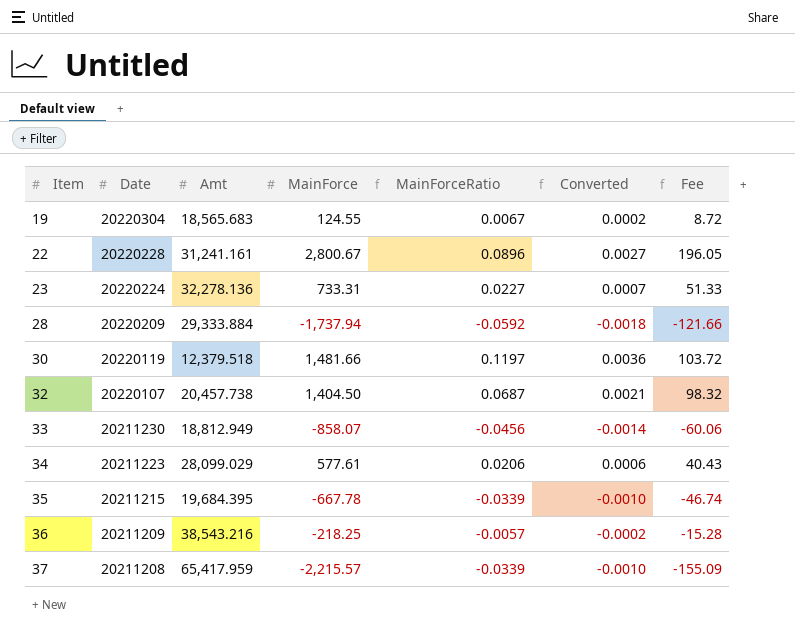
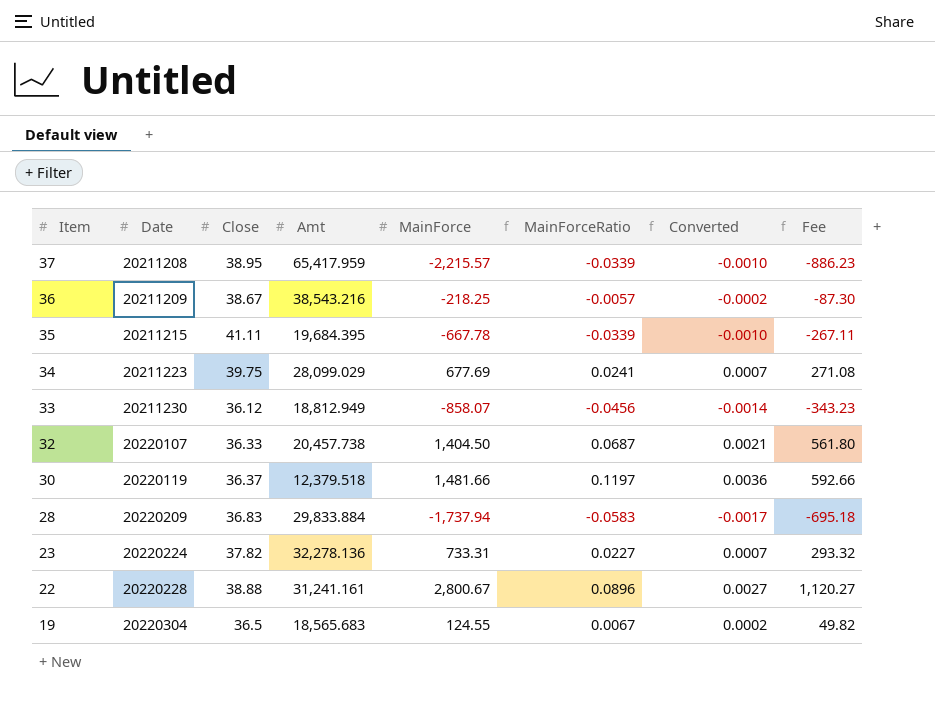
row order: Item ascending -> Item descending
column Close | position: none -> 3
column Fee | formula: [MainForce] * 0.07 -> [MainForce] * 0.4
34 | MainForce: 577.61 -> 677.69
34 | MainForceRatio: 0.0206 -> 0.0241
34 | Converted: 0.0006 -> 0.0007
28 | Amt: 29,333.884 -> 29,833.884
28 | MainForceRatio: -0.0592 -> -0.0583
28 | Converted: -0.0018 -> -0.0017

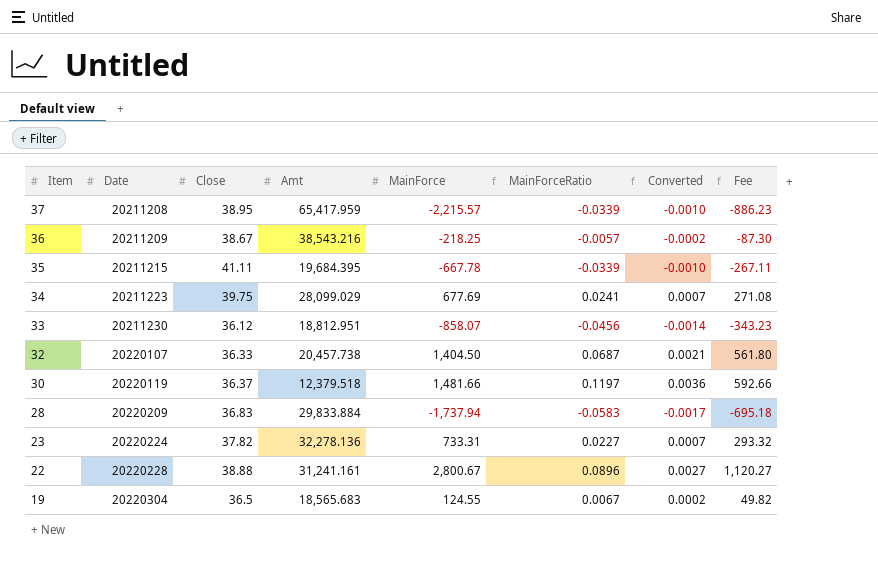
33 | Amt: 18,812.949 -> 18,812.951

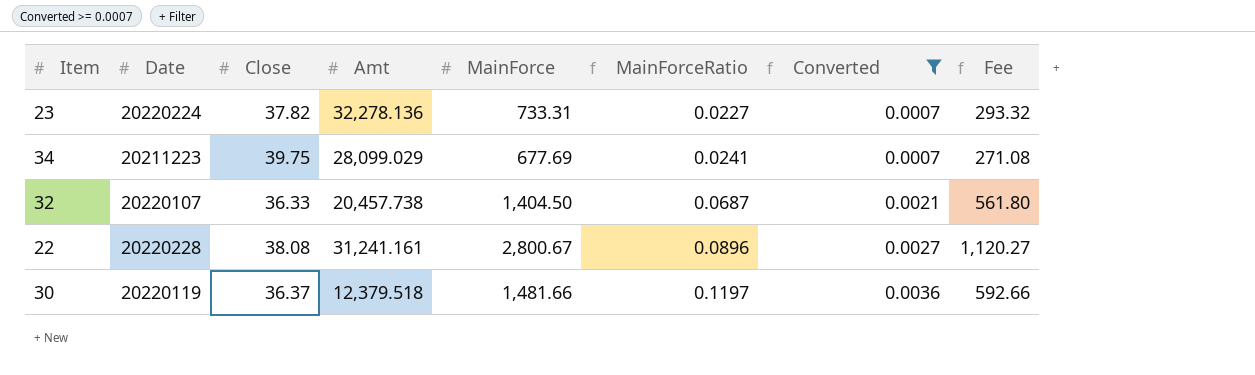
filter: none -> Converted >= 0.0007
row order: Item descending -> MainForceRatio ascending
22 | Close: 38.88 -> 38.08

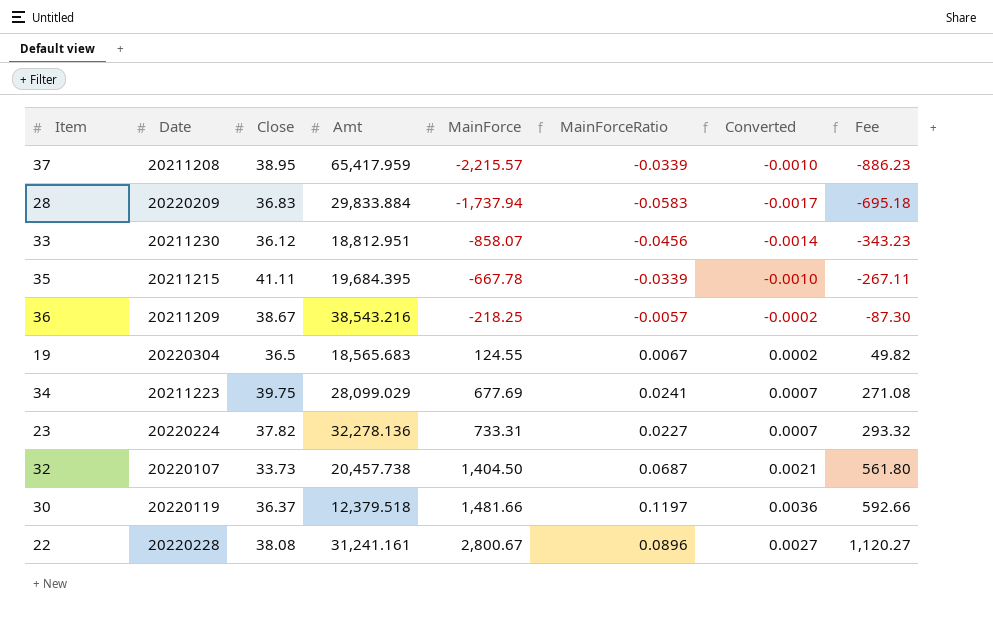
filter: Converted >= 0.0007 -> none
row order: MainForceRatio ascending -> MainForce ascending
32 | Close: 36.33 -> 33.73

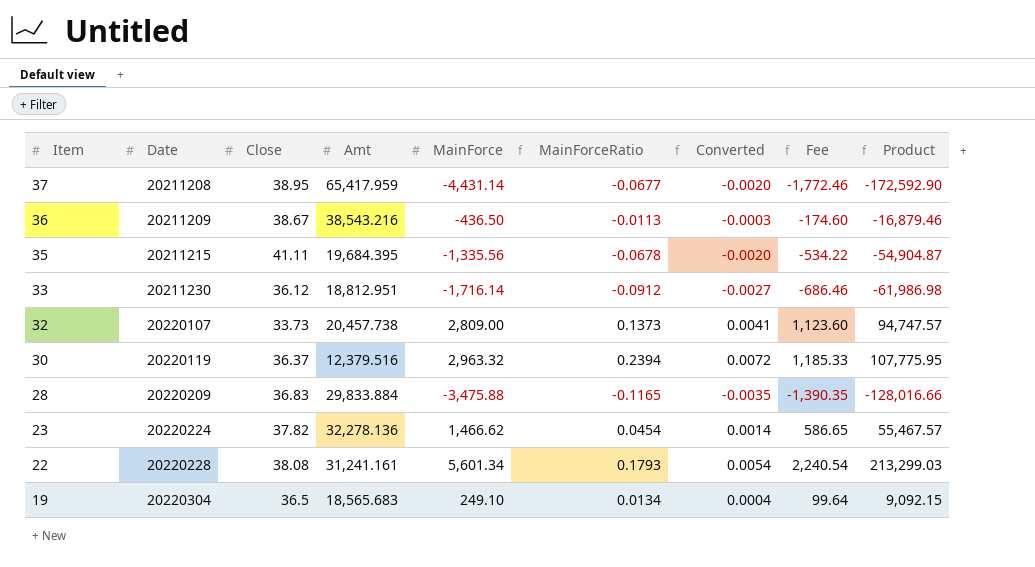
row order: MainForce ascending -> Item descending
column Product | formula: none -> [Close] * [MainForce]
row 34: 20211223 | 39.75 | 28,099.029 | 677.69 | 0.0241 | 0.0007 | 271.08 -> none
37 | MainForce: -2,215.57 -> -4,431.14
37 | MainForceRatio: -0.0339 -> -0.0677
37 | Converted: -0.0010 -> -0.0020
37 | Fee: -886.23 -> -1,772.46
36 | MainForce: -218.25 -> -436.50
36 | MainForceRatio: -0.0057 -> -0.0113
36 | Converted: -0.0002 -> -0.0003
36 | Fee: -87.30 -> -174.60
35 | MainForce: -667.78 -> -1,335.56
35 | MainForceRatio: -0.0339 -> -0.0678
35 | Converted: -0.0010 -> -0.0020
35 | Fee: -267.11 -> -534.22
33 | MainForce: -858.07 -> -1,716.14
33 | MainForceRatio: -0.0456 -> -0.0912
33 | Converted: -0.0014 -> -0.0027
33 | Fee: -343.23 -> -686.46
32 | MainForce: 1,404.50 -> 2,809.00
32 | MainForceRatio: 0.0687 -> 0.1373
32 | Converted: 0.0021 -> 0.0041
32 | Fee: 561.80 -> 1,123.60
30 | Amt: 12,379.518 -> 12,379.516
30 | MainForce: 1,481.66 -> 2,963.32
30 | MainForceRatio: 0.1197 -> 0.2394
30 | Converted: 0.0036 -> 0.0072
30 | Fee: 592.66 -> 1,185.33
28 | MainForce: -1,737.94 -> -3,475.88
28 | MainForceRatio: -0.0583 -> -0.1165
28 | Converted: -0.0017 -> -0.0035
28 | Fee: -695.18 -> -1,390.35
23 | MainForce: 733.31 -> 1,466.62
23 | MainForceRatio: 0.0227 -> 0.0454
23 | Converted: 0.0007 -> 0.0014
23 | Fee: 293.32 -> 586.65
22 | MainForce: 2,800.67 -> 5,601.34
22 | MainForceRatio: 0.0896 -> 0.1793
22 | Converted: 0.0027 -> 0.0054
22 | Fee: 1,120.27 -> 2,240.54
19 | MainForce: 124.55 -> 249.10
19 | MainForceRatio: 0.0067 -> 0.0134
19 | Converted: 0.0002 -> 0.0004
19 | Fee: 49.82 -> 99.64

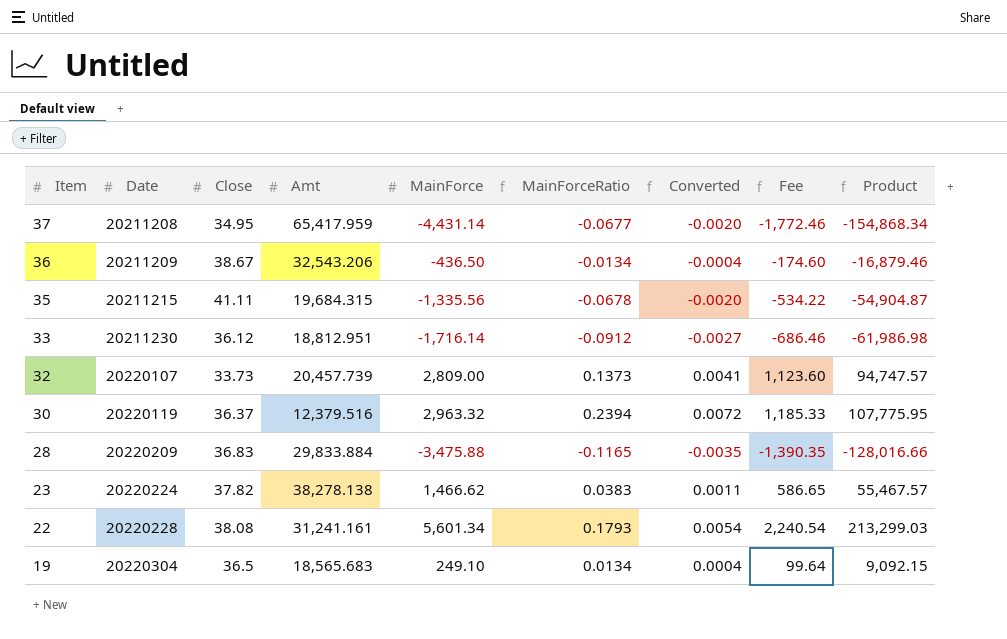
37 | Close: 38.95 -> 34.95
37 | Product: -172,592.90 -> -154,868.34
36 | Amt: 38,543.216 -> 32,543.206
36 | MainForceRatio: -0.0113 -> -0.0134
36 | Converted: -0.0003 -> -0.0004
35 | Amt: 19,684.395 -> 19,684.315
32 | Amt: 20,457.738 -> 20,457.739
23 | Amt: 32,278.136 -> 38,278.138
23 | MainForceRatio: 0.0454 -> 0.0383
23 | Converted: 0.0014 -> 0.0011

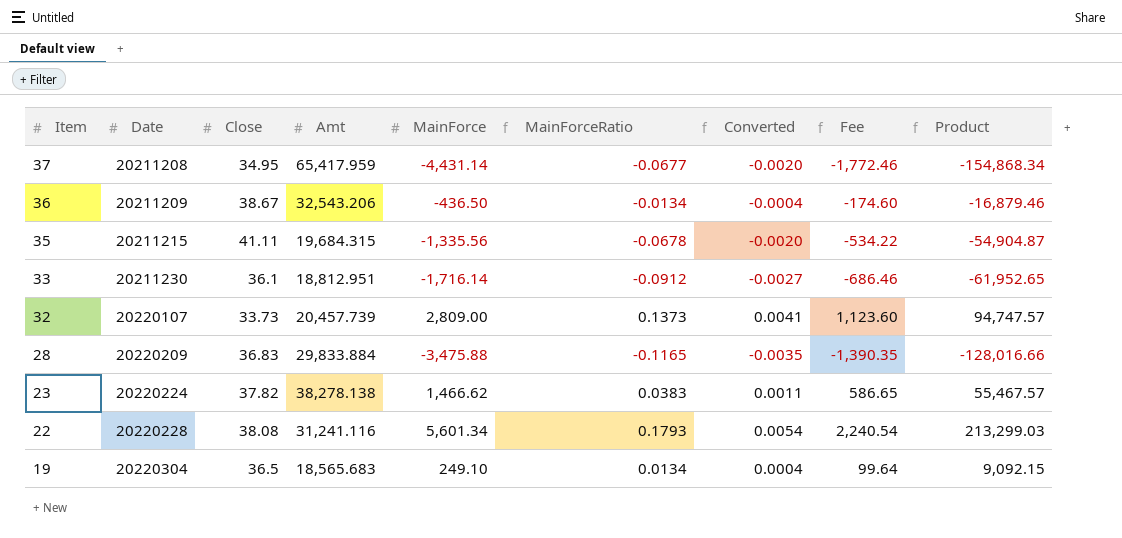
row 30: 20220119 | 36.37 | 12,379.516 | 2,963.32 | 0.2394 | 0.0072 | 1,185.33 | 107,775.95 -> none
33 | Close: 36.12 -> 36.1
33 | Product: -61,986.98 -> -61,952.65
22 | Amt: 31,241.161 -> 31,241.116

